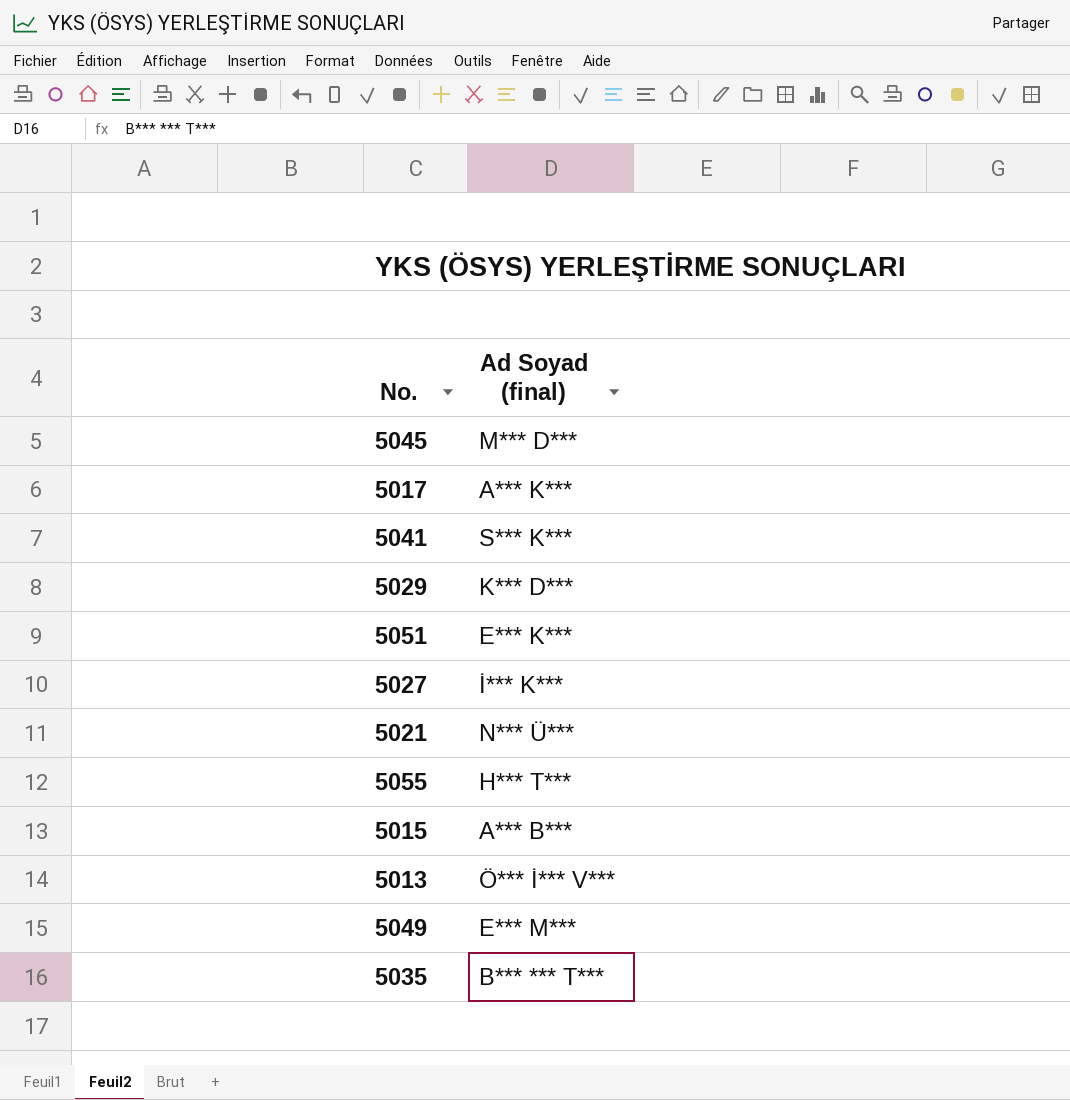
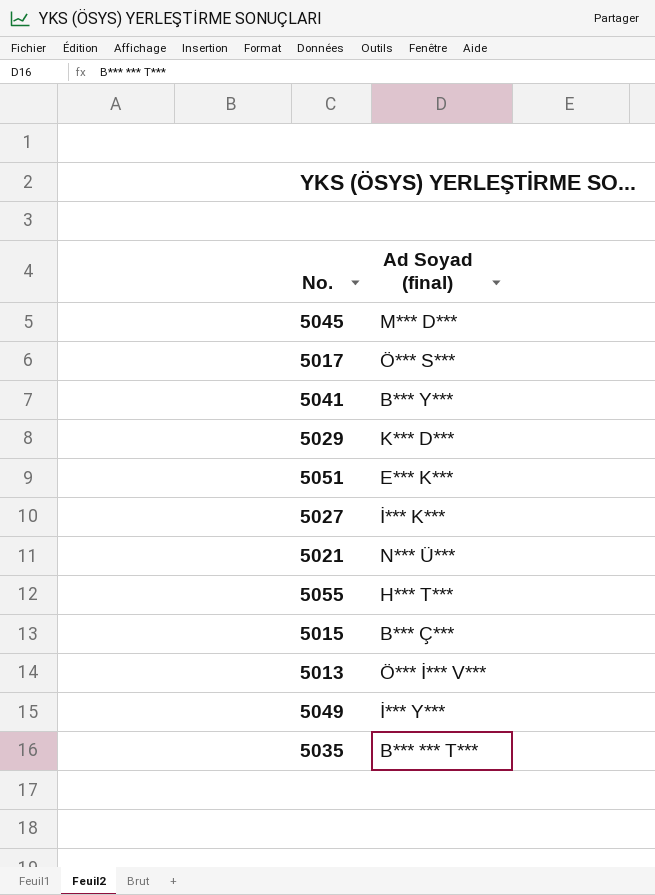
5017 | Ad Soyad (final): A*** K*** -> Ö*** S***
5041 | Ad Soyad (final): S*** K*** -> B*** Y***
5015 | Ad Soyad (final): A*** B*** -> B*** Ç***
5049 | Ad Soyad (final): E*** M*** -> İ*** Y***

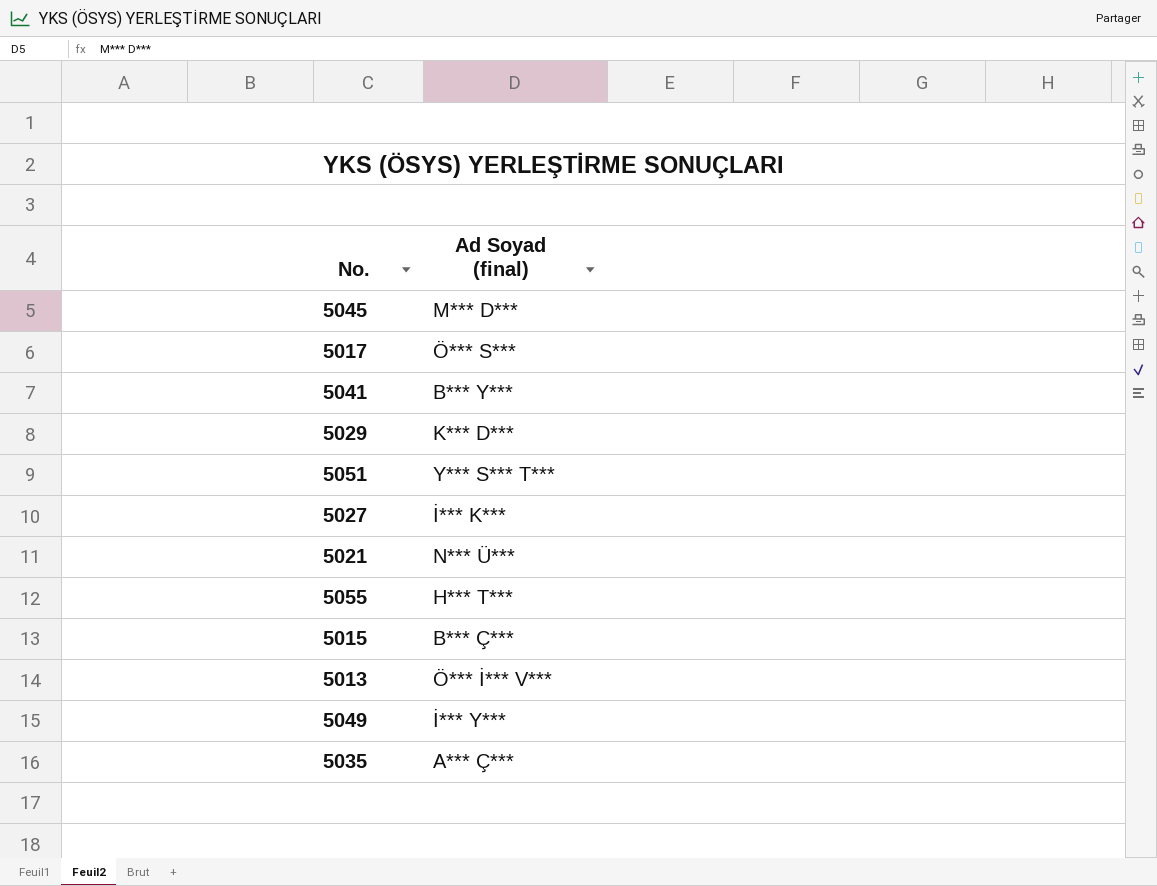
5051 | Ad Soyad (final): E*** K*** -> Y*** S*** T***
5035 | Ad Soyad (final): B*** *** T*** -> A*** Ç***

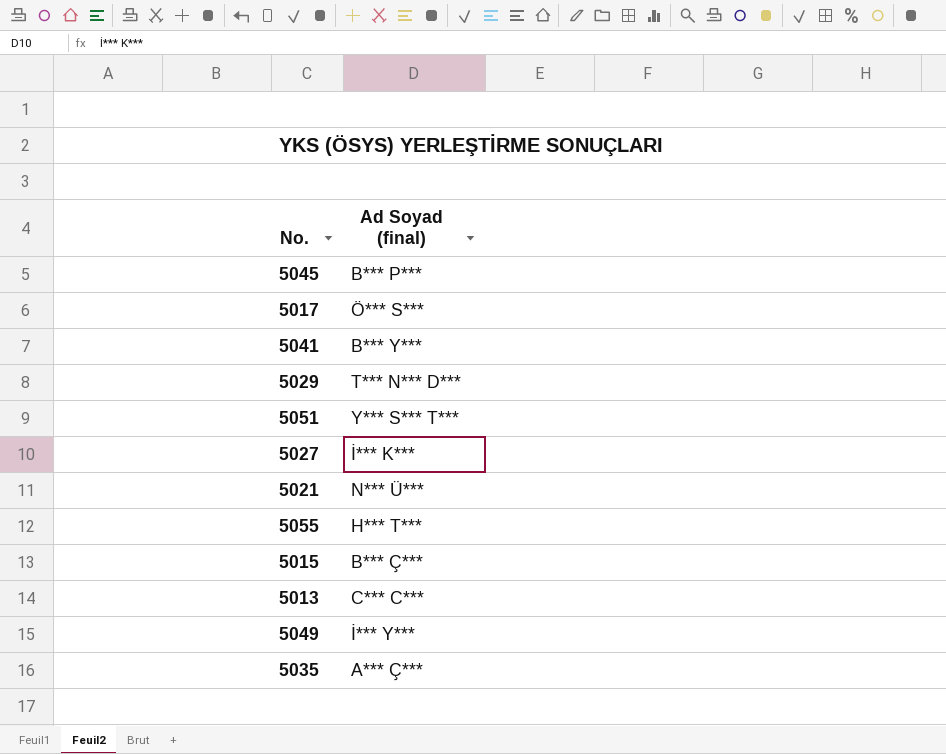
5045 | Ad Soyad (final): M*** D*** -> B*** P***
5029 | Ad Soyad (final): K*** D*** -> T*** N*** D***
5013 | Ad Soyad (final): Ö*** İ*** V*** -> C*** C***

